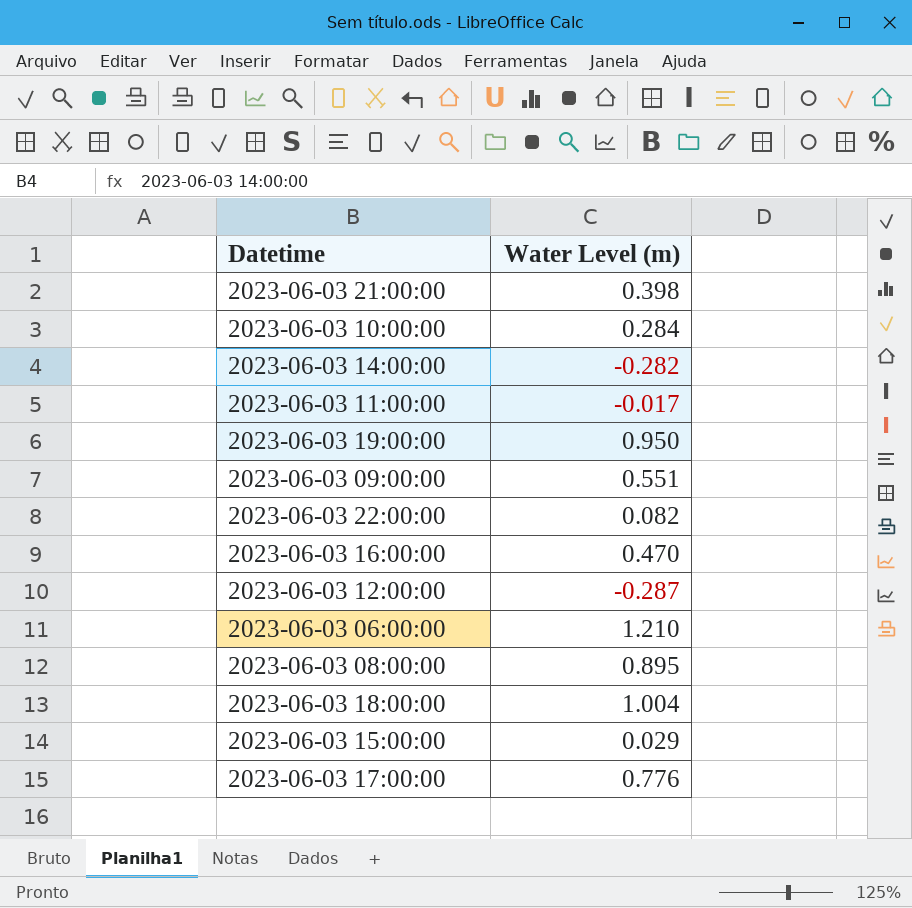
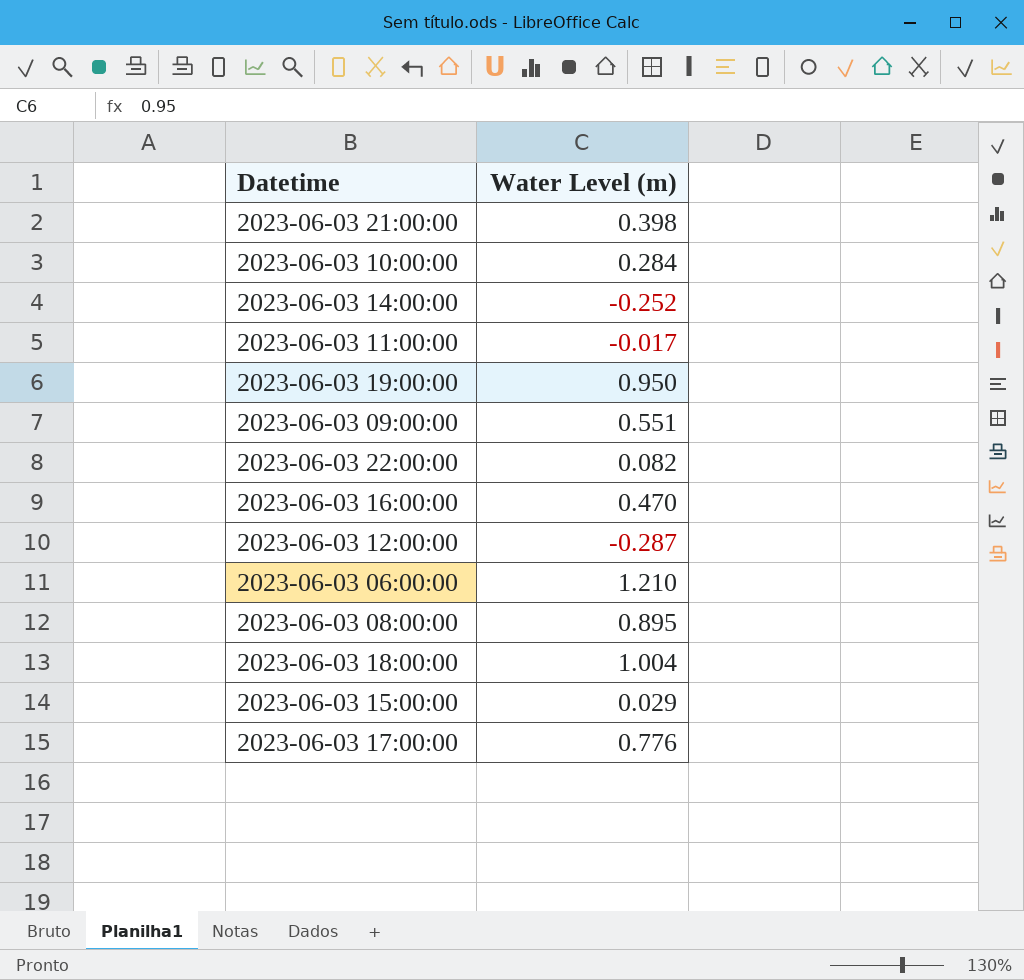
2023-06-03 14:00:00 | Water Level (m): -0.282 -> -0.252

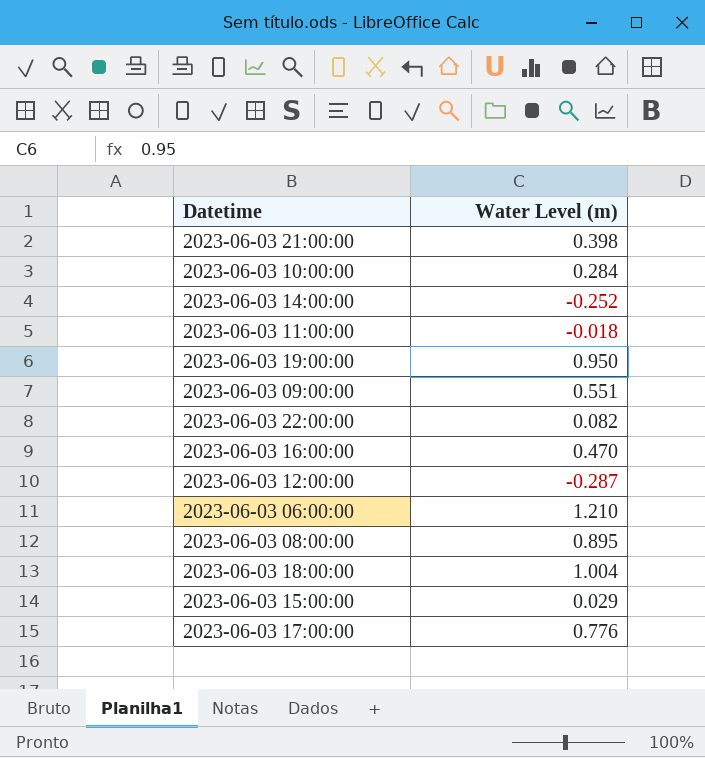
2023-06-03 11:00:00 | Water Level (m): -0.017 -> -0.018

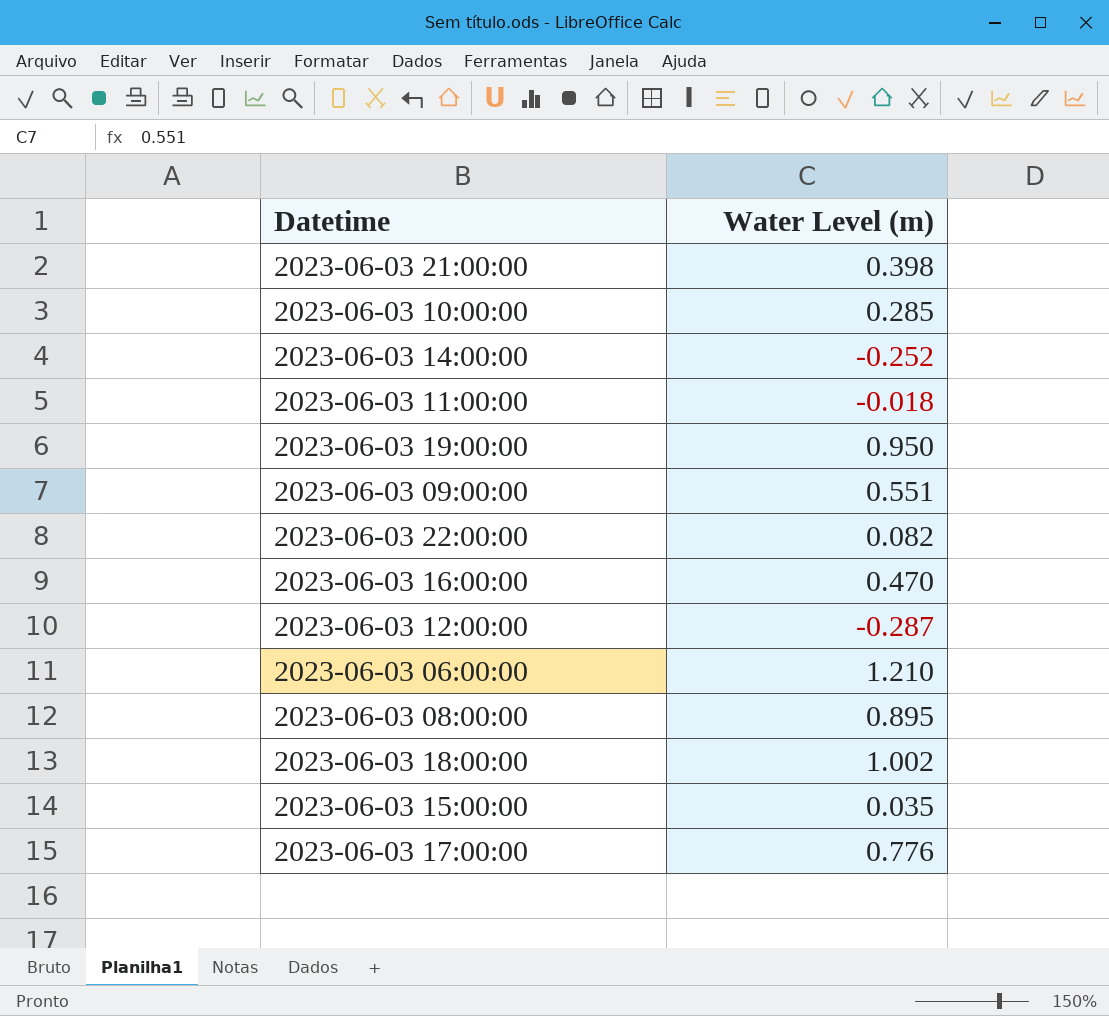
2023-06-03 10:00:00 | Water Level (m): 0.284 -> 0.285
2023-06-03 18:00:00 | Water Level (m): 1.004 -> 1.002
2023-06-03 15:00:00 | Water Level (m): 0.029 -> 0.035

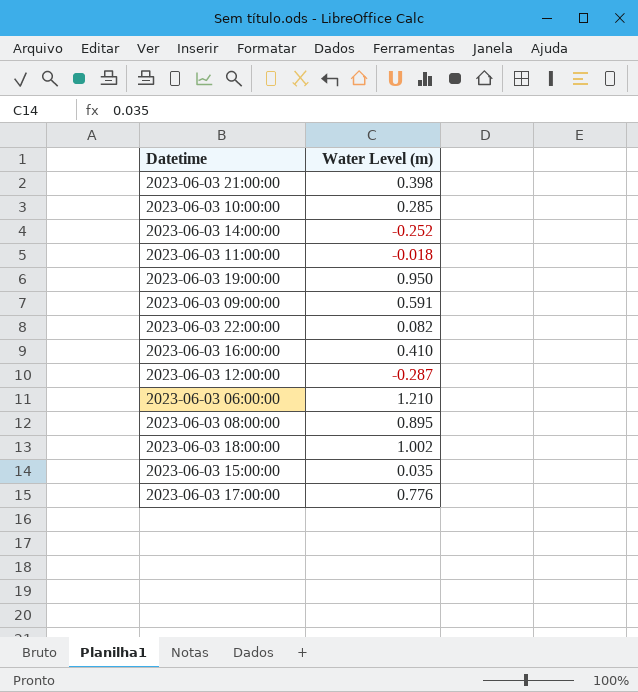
2023-06-03 09:00:00 | Water Level (m): 0.551 -> 0.591
2023-06-03 16:00:00 | Water Level (m): 0.470 -> 0.410

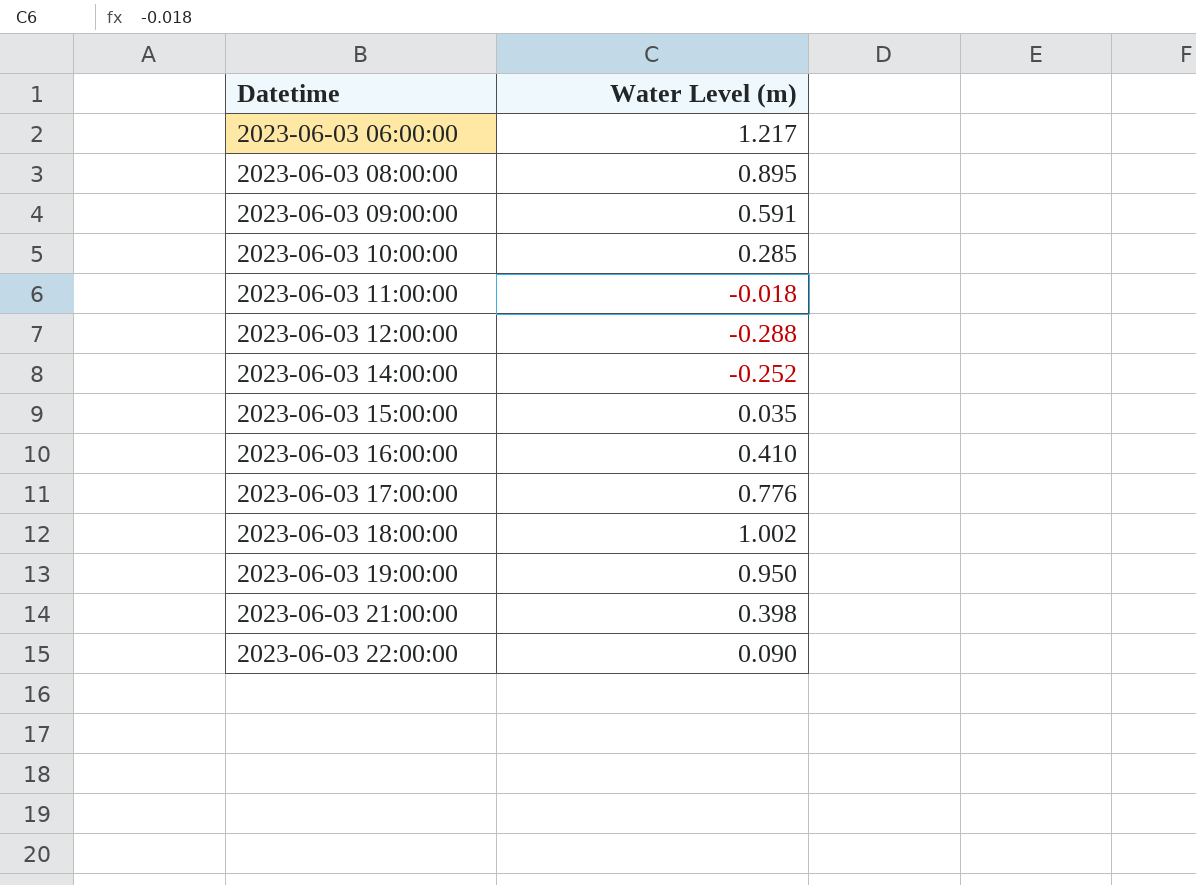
row order: none -> Datetime ascending
2023-06-03 06:00:00 | Water Level (m): 1.210 -> 1.217
2023-06-03 12:00:00 | Water Level (m): -0.287 -> -0.288
2023-06-03 22:00:00 | Water Level (m): 0.082 -> 0.090

